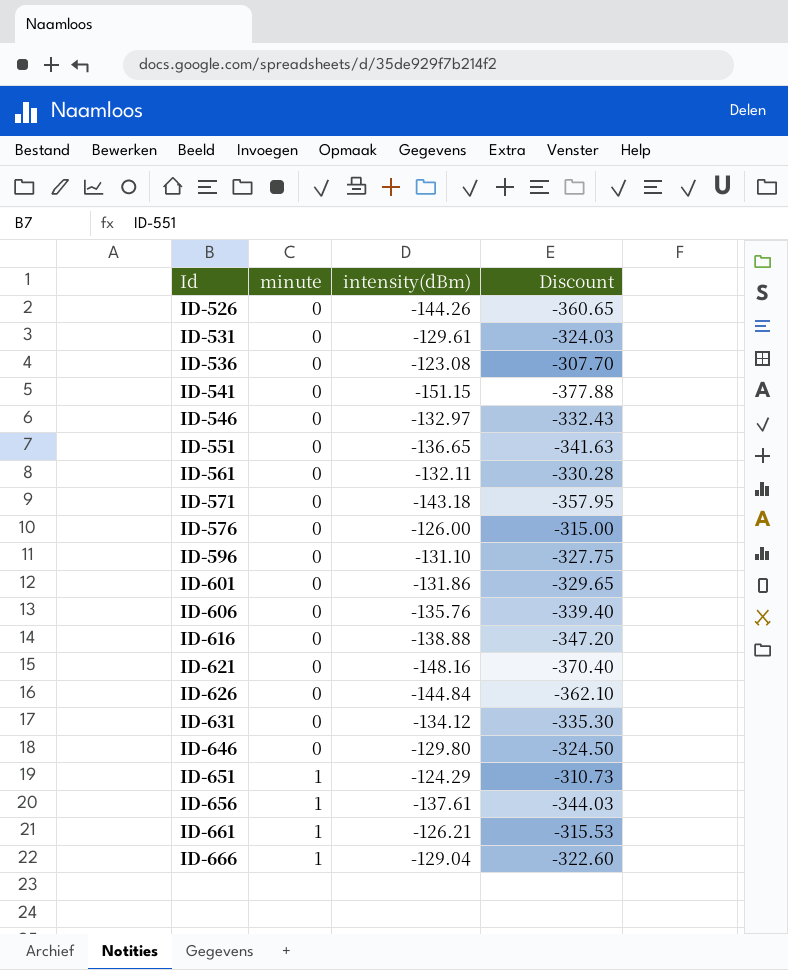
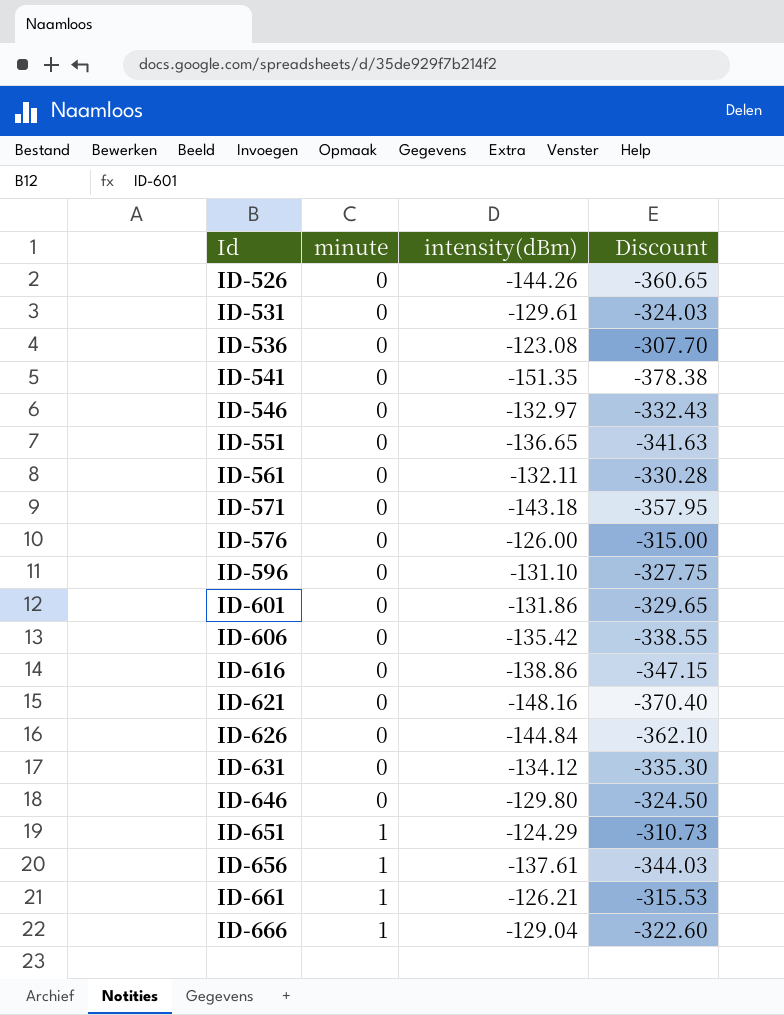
ID-541 | intensity(dBm): -151.15 -> -151.35
ID-541 | Discount: -377.88 -> -378.38
ID-606 | intensity(dBm): -135.76 -> -135.42
ID-606 | Discount: -339.40 -> -338.55
ID-616 | intensity(dBm): -138.88 -> -138.86
ID-616 | Discount: -347.20 -> -347.15

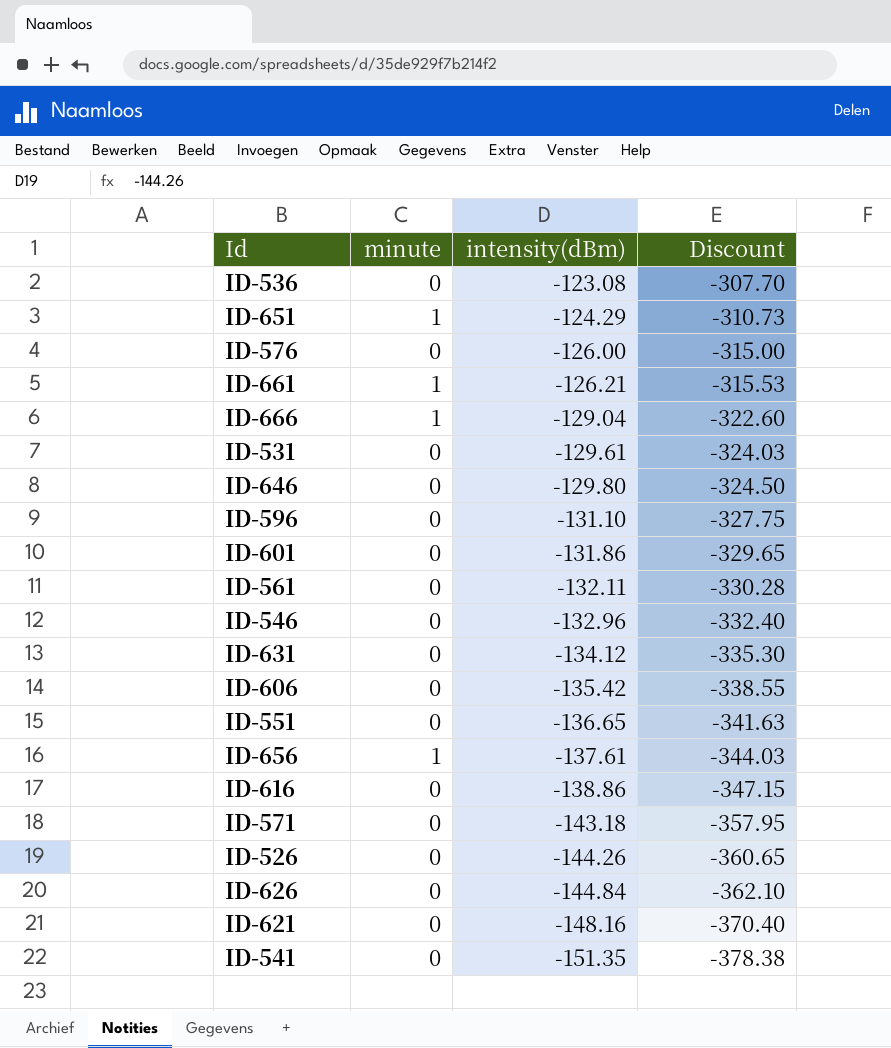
row order: Id ascending -> intensity(dBm) descending
ID-546 | intensity(dBm): -132.97 -> -132.96
ID-546 | Discount: -332.43 -> -332.40

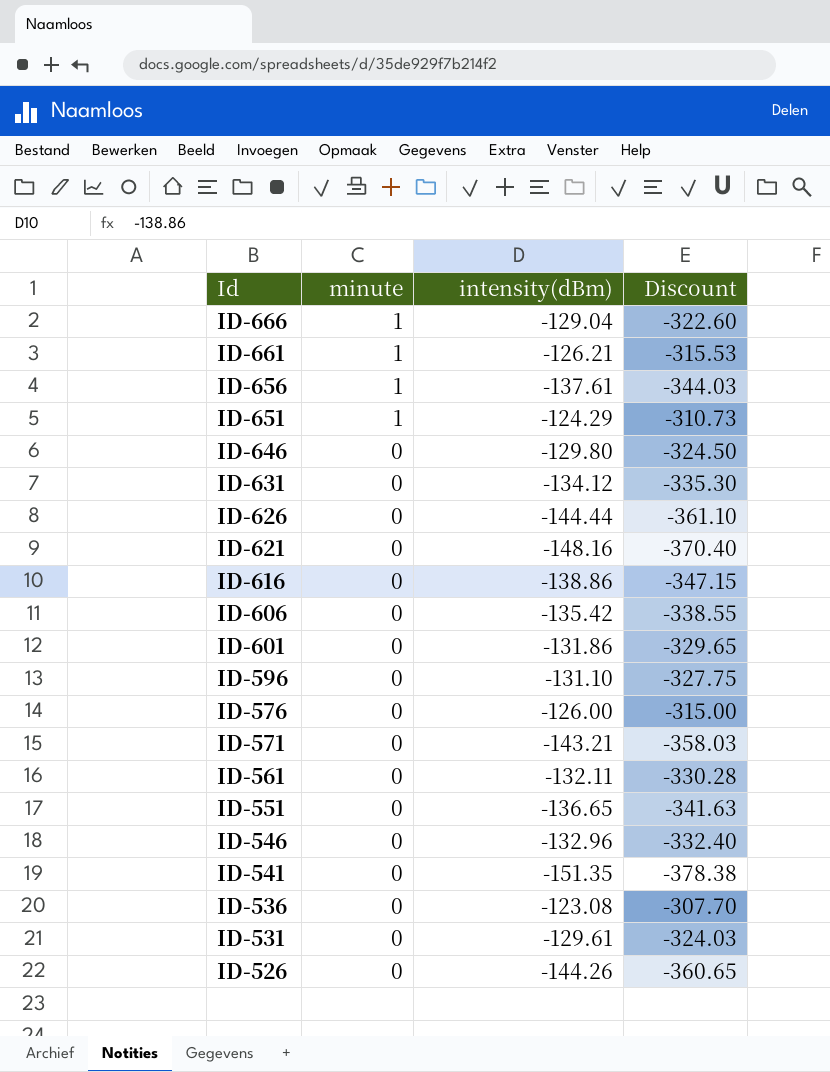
row order: intensity(dBm) descending -> Id descending
ID-626 | intensity(dBm): -144.84 -> -144.44
ID-626 | Discount: -362.10 -> -361.10
ID-571 | intensity(dBm): -143.18 -> -143.21
ID-571 | Discount: -357.95 -> -358.03

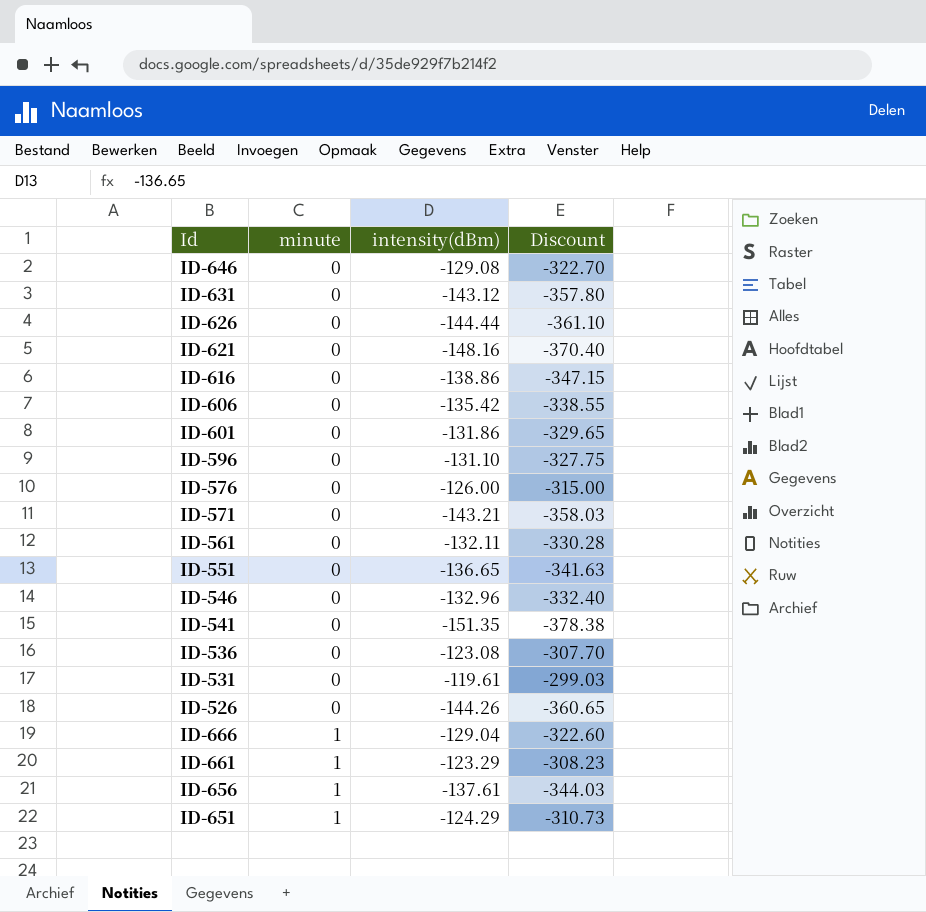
row order: Id descending -> minute ascending
ID-646 | intensity(dBm): -129.80 -> -129.08
ID-646 | Discount: -324.50 -> -322.70
ID-631 | intensity(dBm): -134.12 -> -143.12
ID-631 | Discount: -335.30 -> -357.80
ID-531 | intensity(dBm): -129.61 -> -119.61
ID-531 | Discount: -324.03 -> -299.03
ID-661 | intensity(dBm): -126.21 -> -123.29
ID-661 | Discount: -315.53 -> -308.23

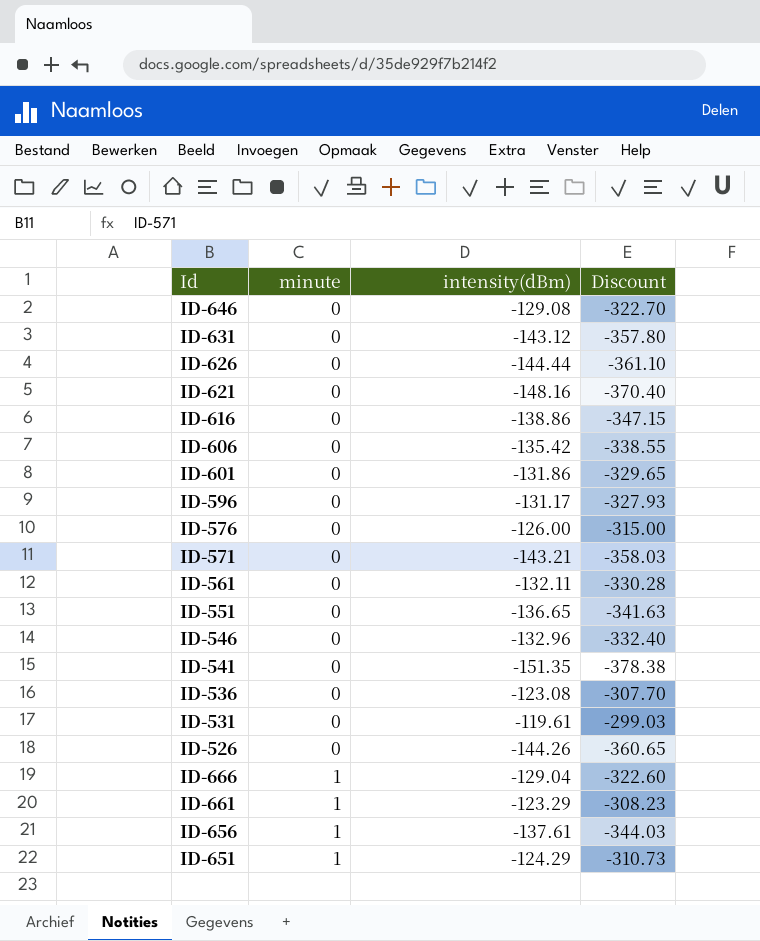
ID-596 | intensity(dBm): -131.10 -> -131.17
ID-596 | Discount: -327.75 -> -327.93

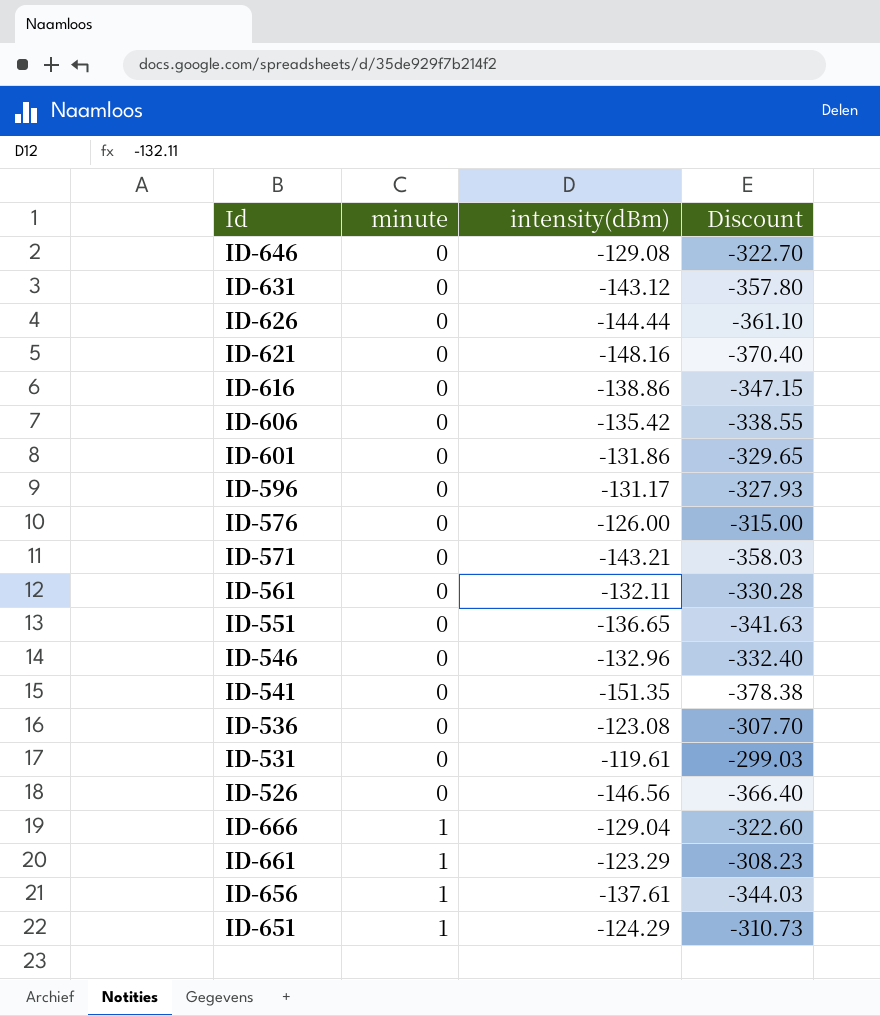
ID-526 | intensity(dBm): -144.26 -> -146.56
ID-526 | Discount: -360.65 -> -366.40

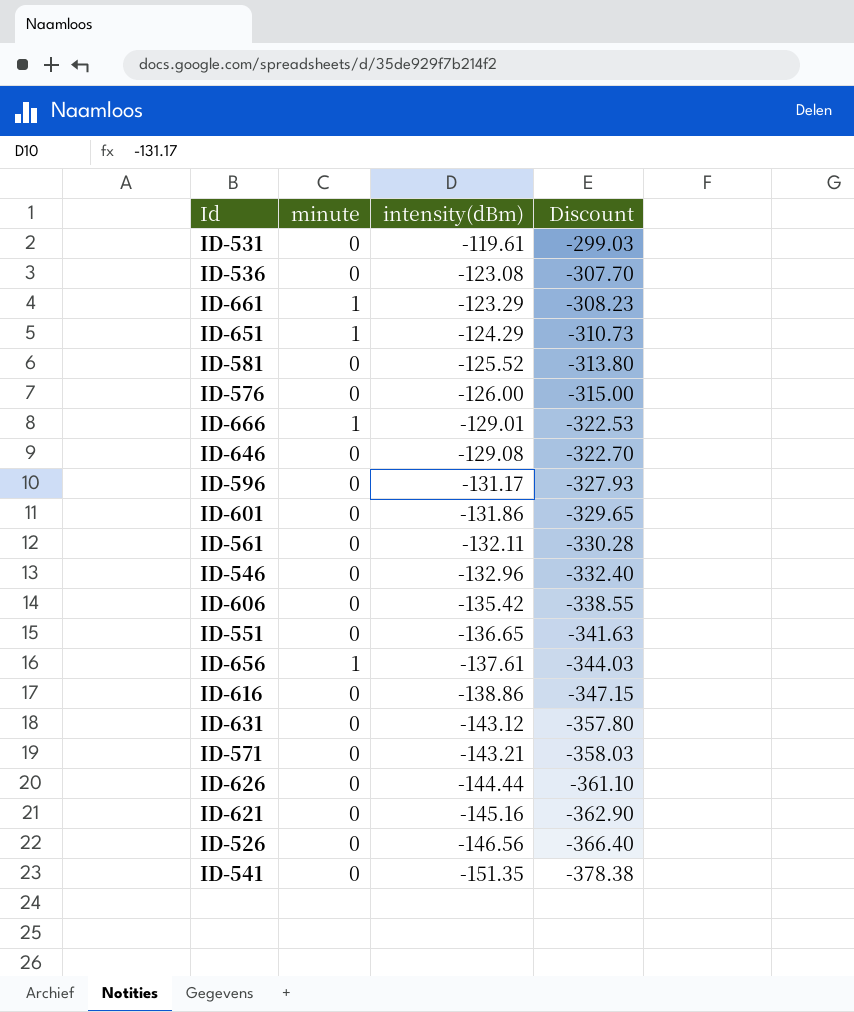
row order: minute ascending -> intensity(dBm) descending
row ID-581: none -> 0 | -125.52 | -313.80
ID-666 | intensity(dBm): -129.04 -> -129.01
ID-666 | Discount: -322.60 -> -322.53
ID-621 | intensity(dBm): -148.16 -> -145.16
ID-621 | Discount: -370.40 -> -362.90

